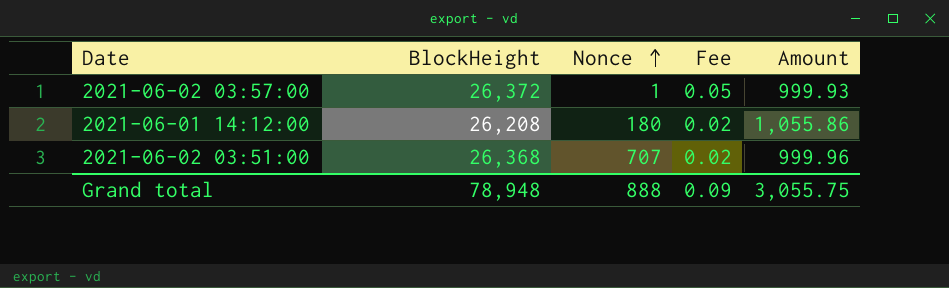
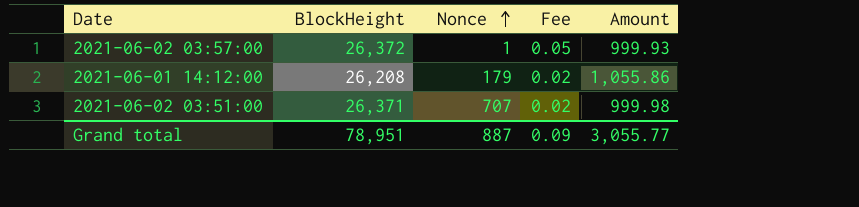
2021-06-01 14:12:00 | Nonce: 180 -> 179
2021-06-02 03:51:00 | BlockHeight: 26,368 -> 26,371
2021-06-02 03:51:00 | Amount: 999.96 -> 999.98
Grand total | BlockHeight: 78,948 -> 78,951
Grand total | Nonce: 888 -> 887
Grand total | Amount: 3,055.75 -> 3,055.77

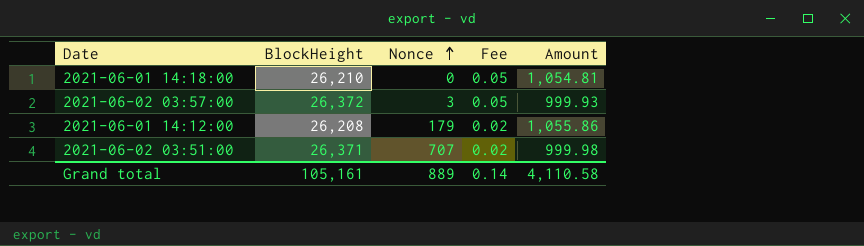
row 2021-06-01 14:18:00: none -> 26,210 | 0 | 0.05 | 1,054.81
2021-06-02 03:57:00 | Nonce: 1 -> 3
Grand total | BlockHeight: 78,951 -> 105,161
Grand total | Nonce: 887 -> 889
Grand total | Fee: 0.09 -> 0.14
Grand total | Amount: 3,055.77 -> 4,110.58

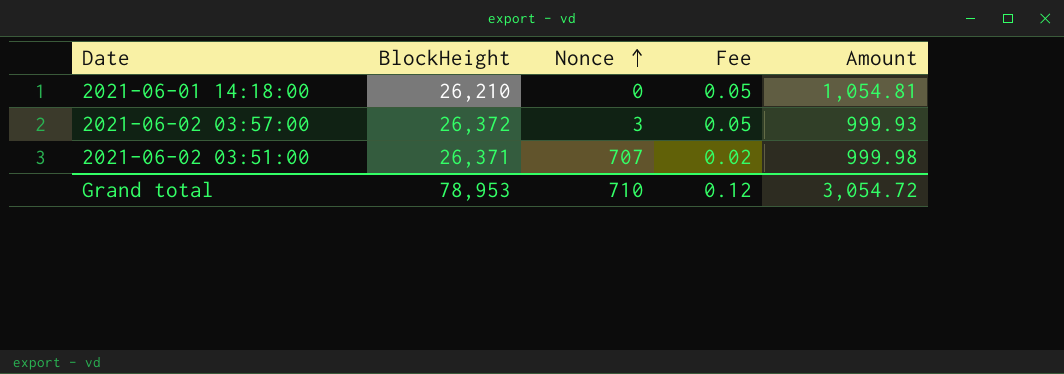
row 2021-06-01 14:12:00: 26,208 | 179 | 0.02 | 1,055.86 -> none
Grand total | BlockHeight: 105,161 -> 78,953
Grand total | Nonce: 889 -> 710
Grand total | Fee: 0.14 -> 0.12
Grand total | Amount: 4,110.58 -> 3,054.72

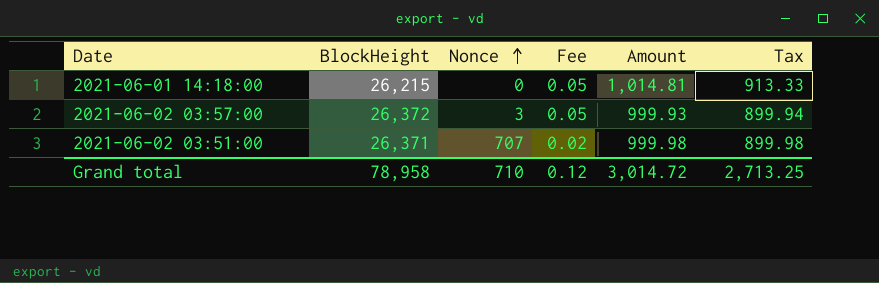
column Tax | formula: none -> [Amount] * 0.9
2021-06-01 14:18:00 | BlockHeight: 26,210 -> 26,215
2021-06-01 14:18:00 | Amount: 1,054.81 -> 1,014.81
Grand total | BlockHeight: 78,953 -> 78,958
Grand total | Amount: 3,054.72 -> 3,014.72

